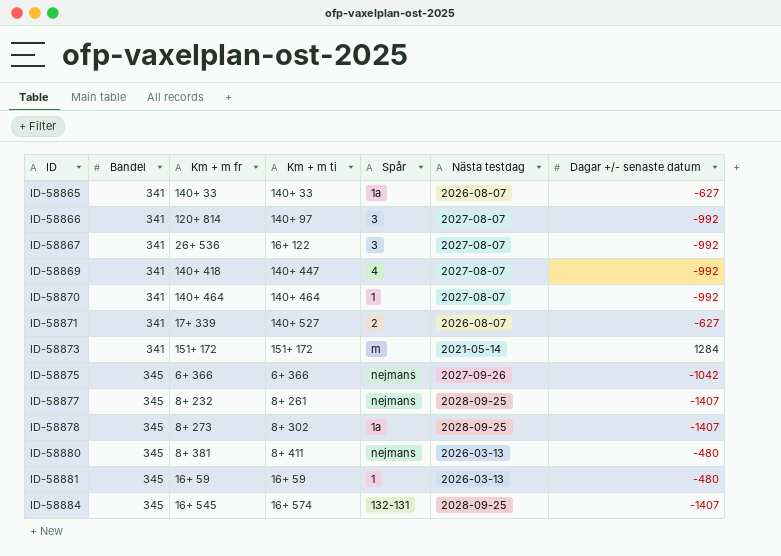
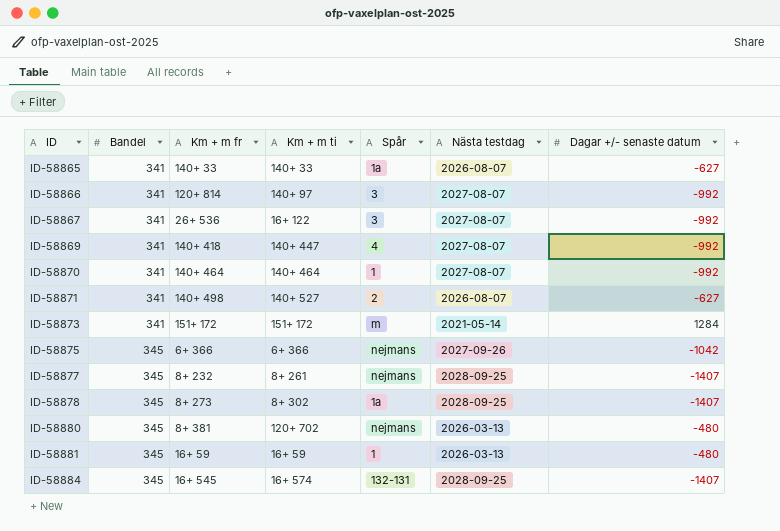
ID-58871 | Km + m fr: 17+ 339 -> 140+ 498
ID-58880 | Km + m ti: 8+ 411 -> 120+ 702

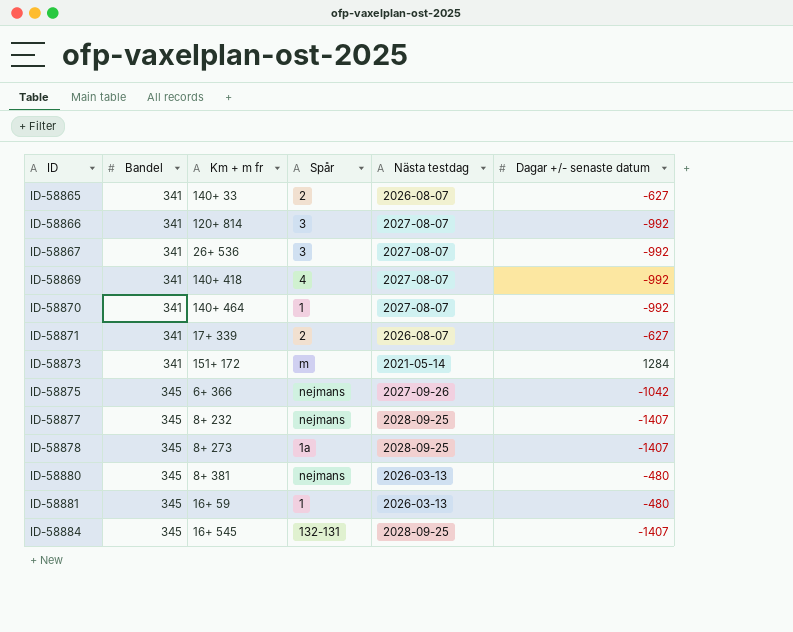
column Km + m ti | position: 4 -> none
ID-58865 | Spår: 1a -> 2
ID-58871 | Km + m fr: 140+ 498 -> 17+ 339

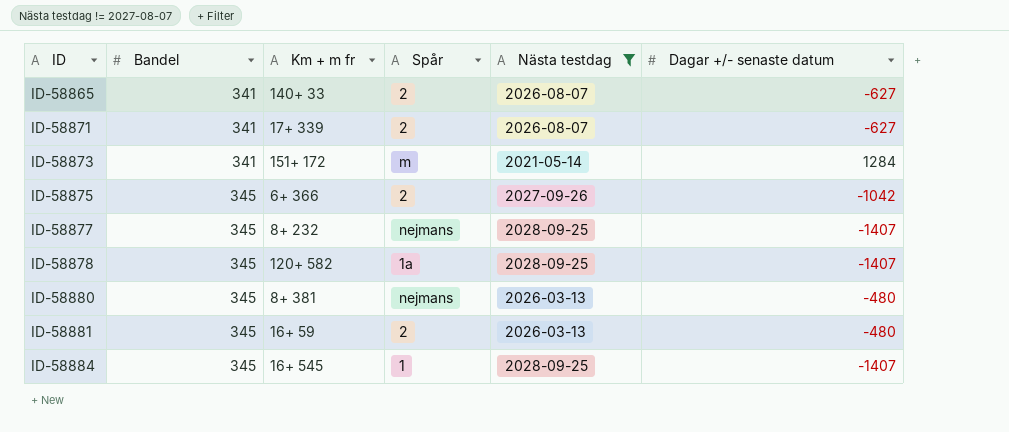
filter: none -> Nästa testdag != 2027-08-07
ID-58875 | Spår: nejmans -> 2
ID-58878 | Km + m fr: 8+ 273 -> 120+ 582
ID-58881 | Spår: 1 -> 2
ID-58884 | Spår: 132-131 -> 1

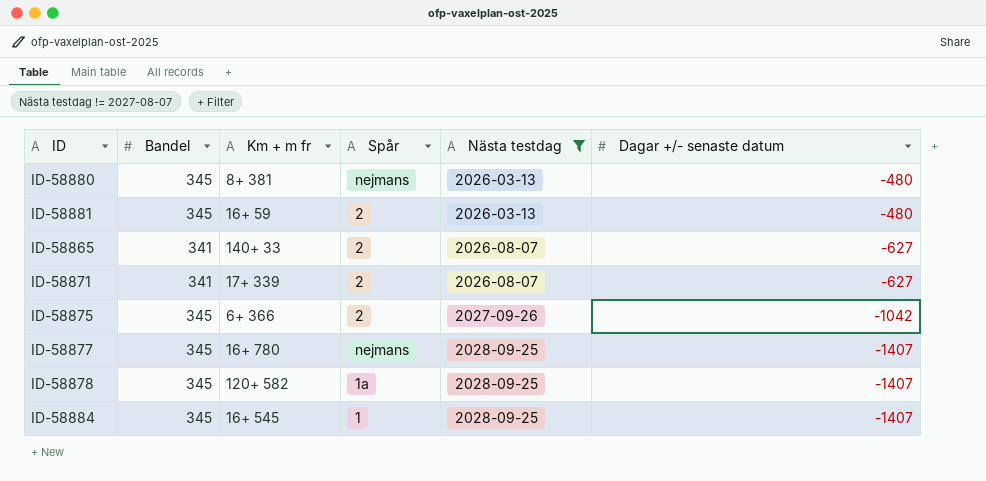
row order: ID ascending -> Nästa testdag ascending
row ID-58873: 341 | 151+ 172 | m | 2021-05-14 | 1284 -> none
ID-58877 | Km + m fr: 8+ 232 -> 16+ 780

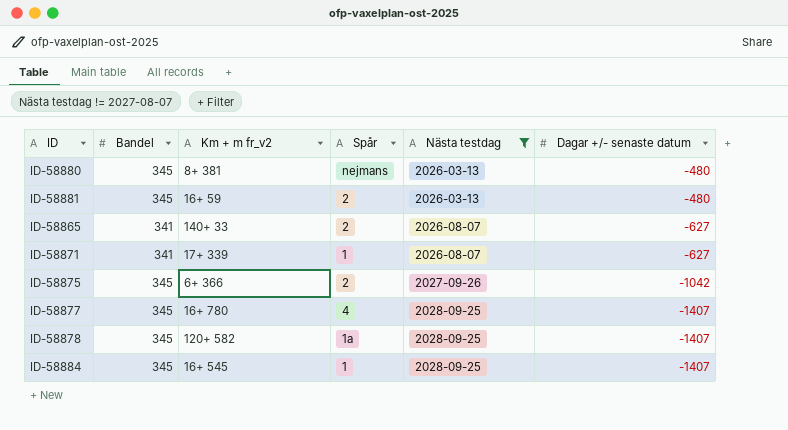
column name: Km + m fr -> Km + m fr_v2
ID-58871 | Spår: 2 -> 1
ID-58877 | Spår: nejmans -> 4

